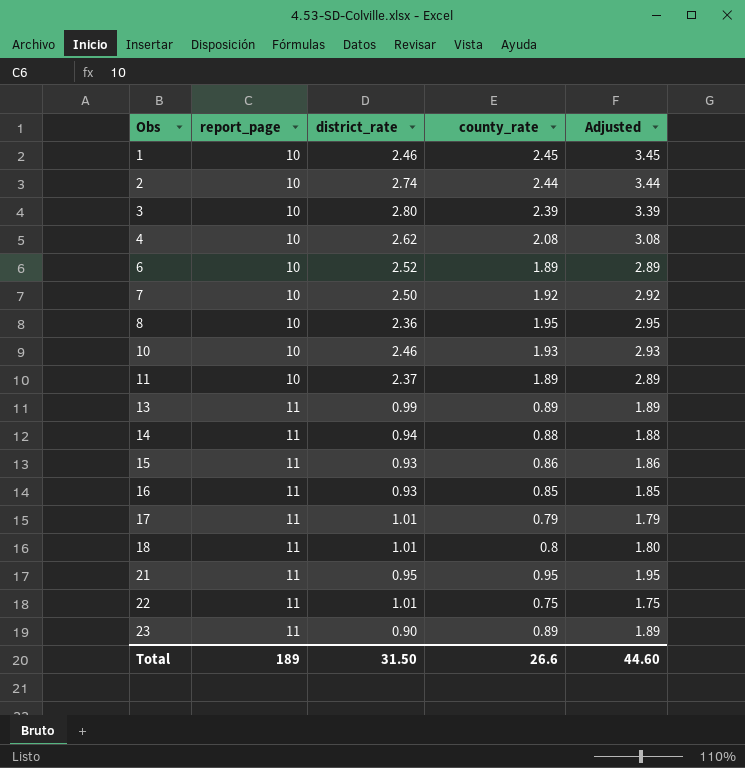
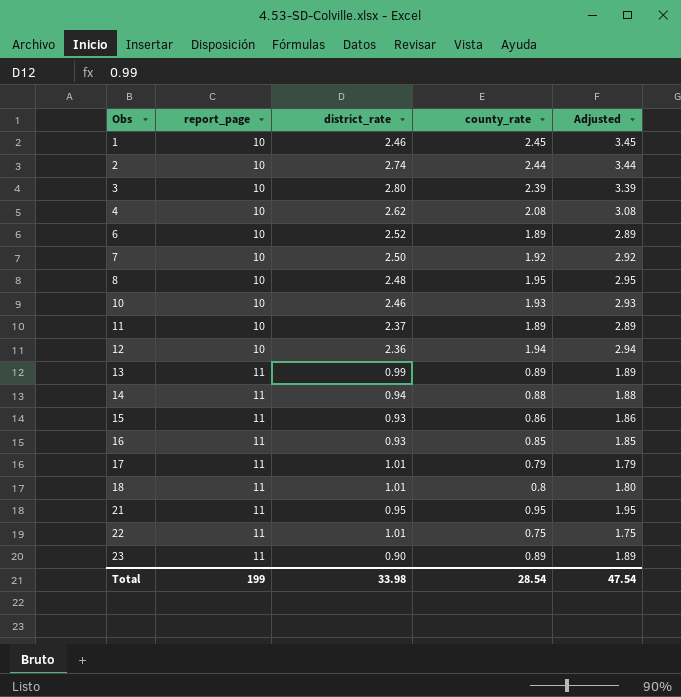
8 | district_rate: 2.36 -> 2.48
row 12: none -> 10 | 2.36 | 1.94 | 2.94
Total | report_page: 189 -> 199
Total | district_rate: 31.50 -> 33.98
Total | county_rate: 26.6 -> 28.54
Total | Adjusted: 44.60 -> 47.54

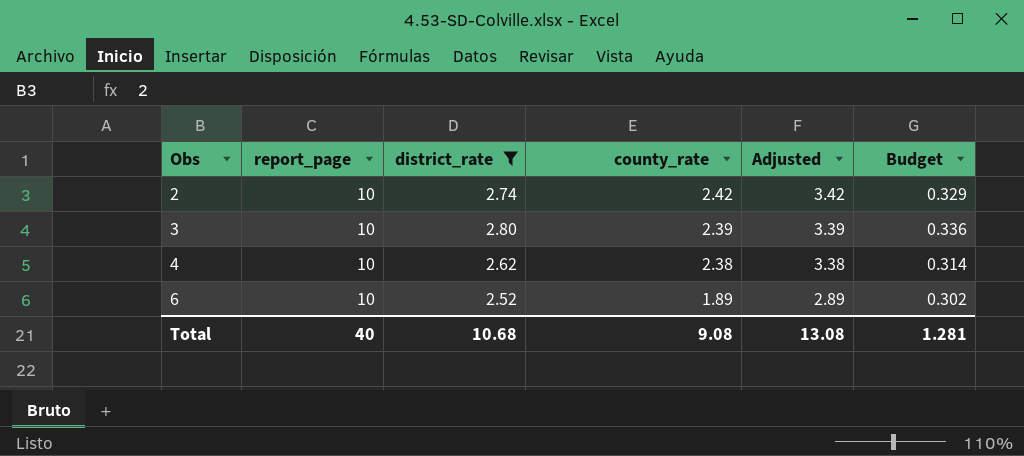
filter: none -> district_rate >= 2.52
column Budget | formula: none -> [district_rate] * 0.12
2 | county_rate: 2.44 -> 2.42
2 | Adjusted: 3.44 -> 3.42
4 | county_rate: 2.08 -> 2.38
4 | Adjusted: 3.08 -> 3.38
Total | report_page: 199 -> 40
Total | district_rate: 33.98 -> 10.68
Total | county_rate: 28.54 -> 9.08
Total | Adjusted: 47.54 -> 13.08

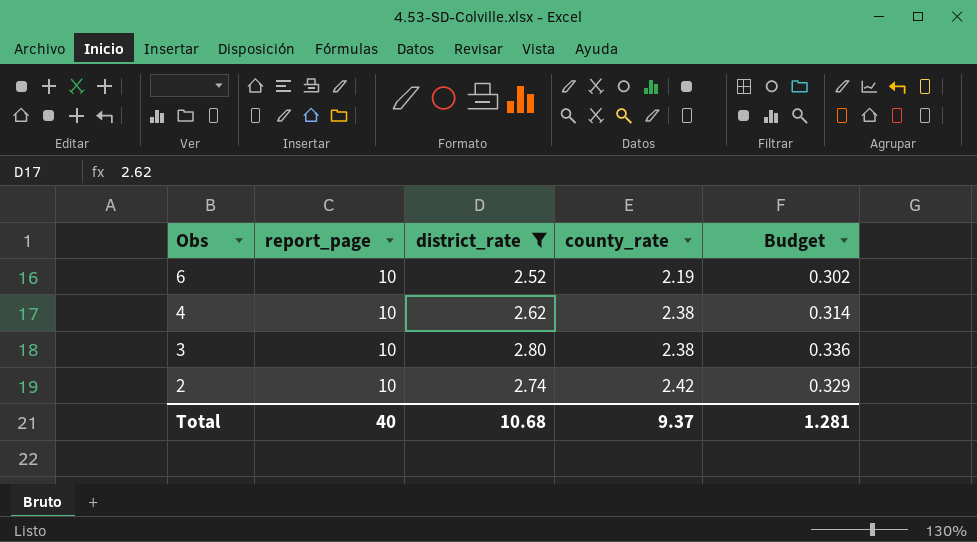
row order: Obs ascending -> Obs descending
column Adjusted | formula: [county_rate] + 1 -> none
6 | county_rate: 1.89 -> 2.19
3 | county_rate: 2.39 -> 2.38
Total | county_rate: 9.08 -> 9.37

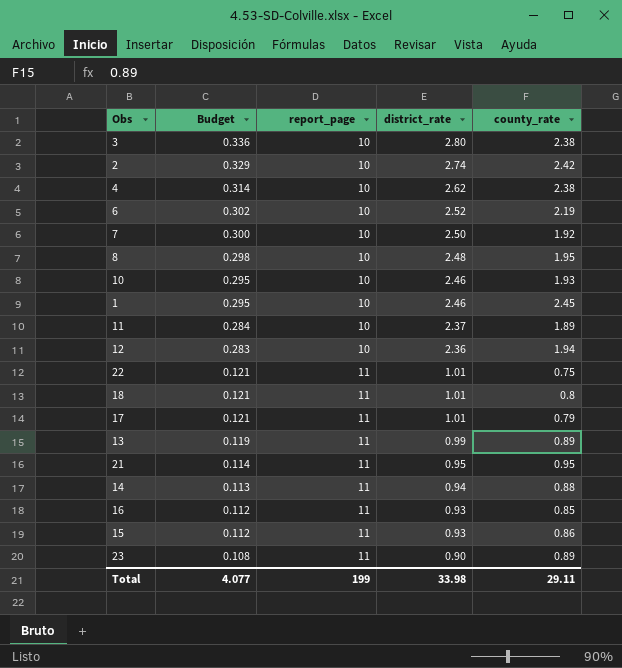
filter: district_rate >= 2.52 -> none
row order: Obs descending -> Budget descending
column Budget | position: 5 -> 2
Total | Budget: 1.281 -> 4.077
Total | report_page: 40 -> 199
Total | district_rate: 10.68 -> 33.98
Total | county_rate: 9.37 -> 29.11

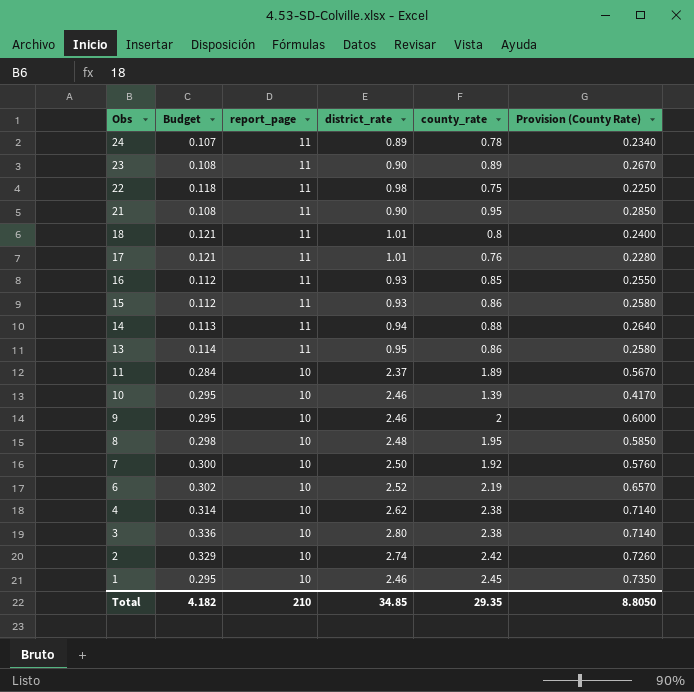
row order: Budget descending -> Obs descending
column Provision (County Rate) | formula: none -> [county_rate] * 0.3
row 12: 0.283 | 10 | 2.36 | 1.94 -> none
row 24: none -> 0.107 | 11 | 0.89 | 0.78 | 0.2340
22 | Budget: 0.121 -> 0.118
22 | district_rate: 1.01 -> 0.98
21 | Budget: 0.114 -> 0.108
21 | district_rate: 0.95 -> 0.90
17 | county_rate: 0.79 -> 0.76
13 | Budget: 0.119 -> 0.114
13 | district_rate: 0.99 -> 0.95
13 | county_rate: 0.89 -> 0.86
10 | county_rate: 1.93 -> 1.39
row 9: none -> 0.295 | 10 | 2.46 | 2 | 0.6000
Total | Budget: 4.077 -> 4.182
Total | report_page: 199 -> 210
Total | district_rate: 33.98 -> 34.85
Total | county_rate: 29.11 -> 29.35

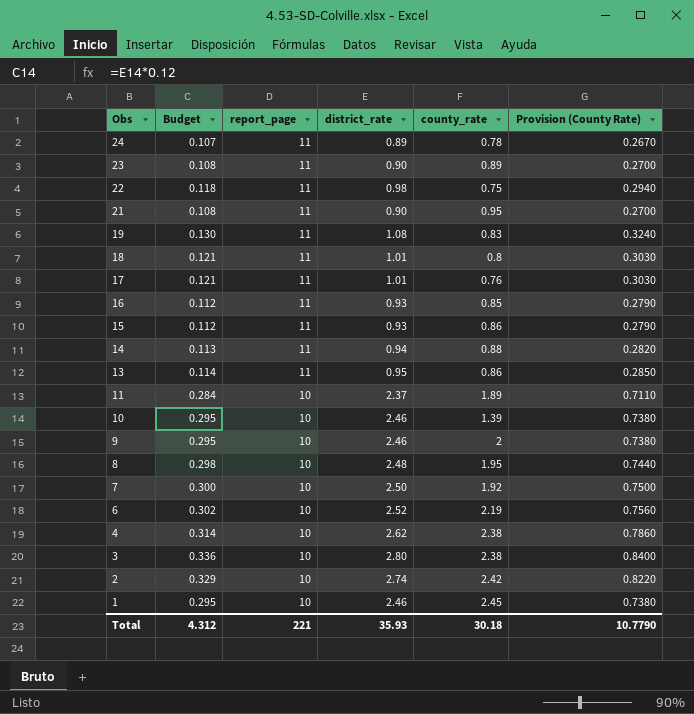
column Provision (County Rate) | formula: [county_rate] * 0.3 -> [district_rate] * 0.3
row 19: none -> 0.130 | 11 | 1.08 | 0.83 | 0.3240
Total | Budget: 4.182 -> 4.312
Total | report_page: 210 -> 221
Total | district_rate: 34.85 -> 35.93
Total | county_rate: 29.35 -> 30.18
Total | Provision (County Rate): 8.8050 -> 10.7790

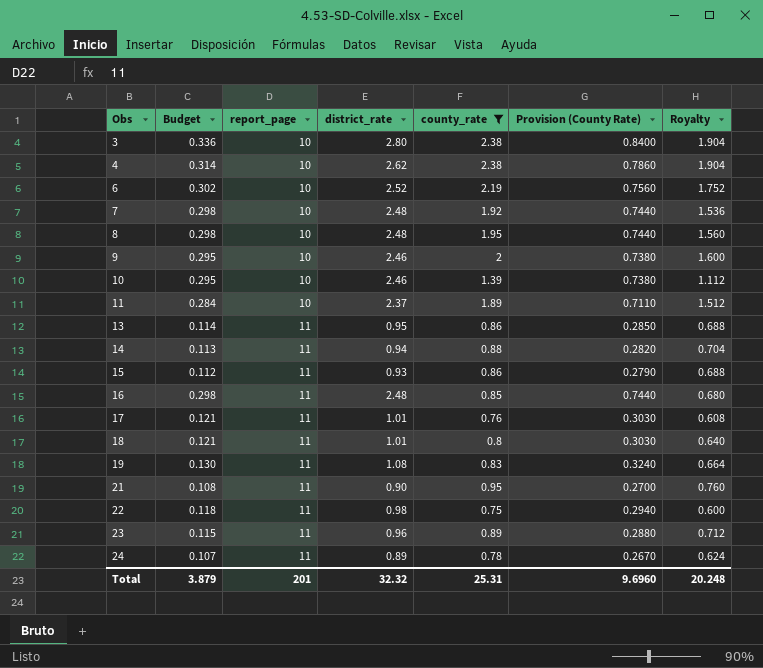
filter: none -> county_rate <= 2.38
row order: Obs descending -> Obs ascending
column Royalty | formula: none -> [county_rate] * 0.8
7 | Budget: 0.300 -> 0.298
7 | district_rate: 2.50 -> 2.48
7 | Provision (County Rate): 0.7500 -> 0.7440
16 | Budget: 0.112 -> 0.298
16 | district_rate: 0.93 -> 2.48
16 | Provision (County Rate): 0.2790 -> 0.7440
23 | Budget: 0.108 -> 0.115
23 | district_rate: 0.90 -> 0.96
23 | Provision (County Rate): 0.2700 -> 0.2880
Total | Budget: 4.312 -> 3.879
Total | report_page: 221 -> 201
Total | district_rate: 35.93 -> 32.32
Total | county_rate: 30.18 -> 25.31
Total | Provision (County Rate): 10.7790 -> 9.6960

